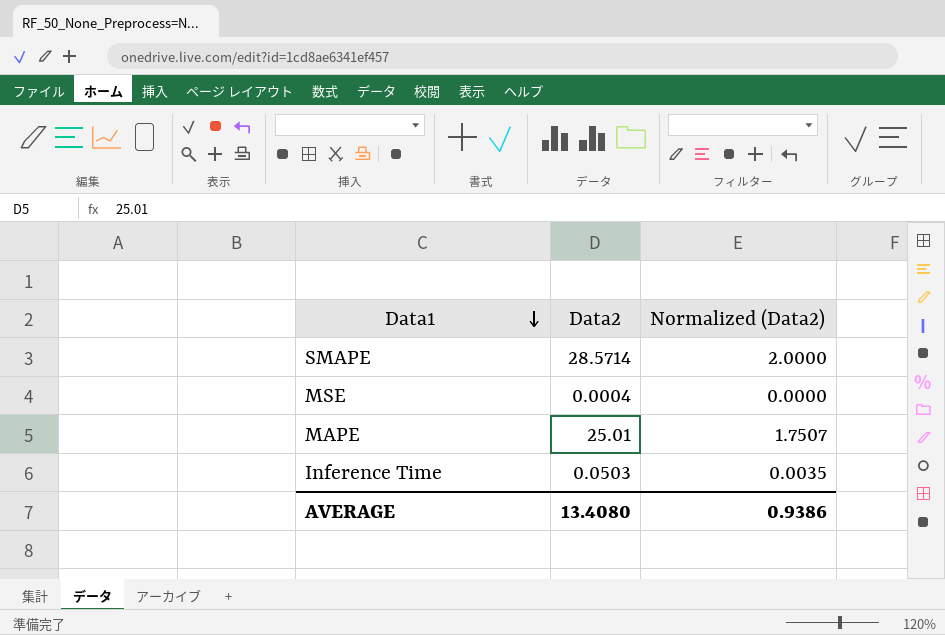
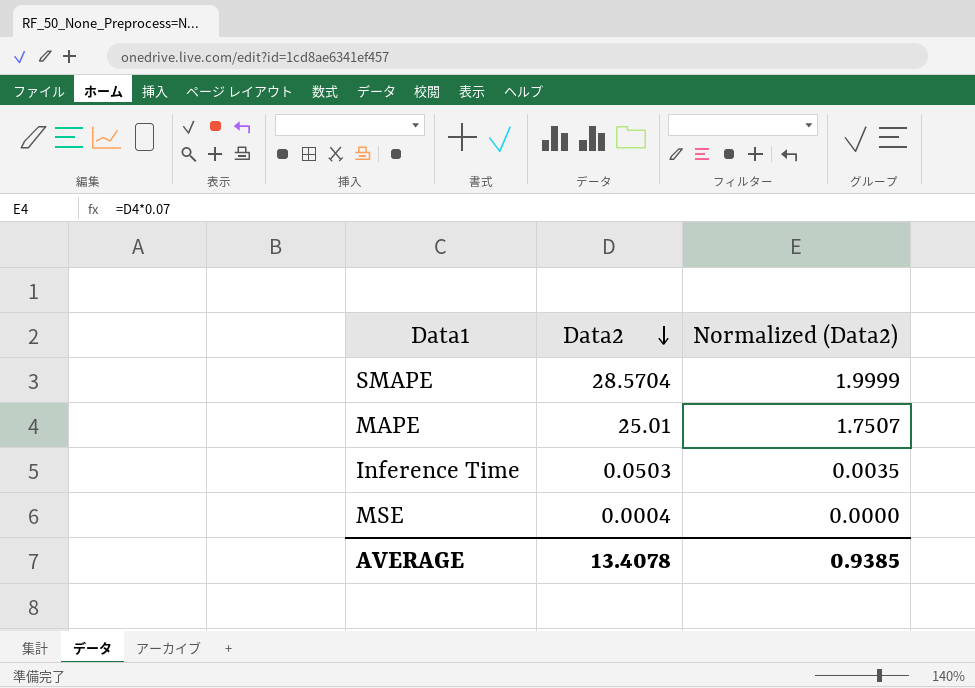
row order: Data1 descending -> Data2 descending
SMAPE | Data2: 28.5714 -> 28.5704
SMAPE | Normalized (Data2): 2.0000 -> 1.9999
AVERAGE | Data2: 13.4080 -> 13.4078
AVERAGE | Normalized (Data2): 0.9386 -> 0.9385

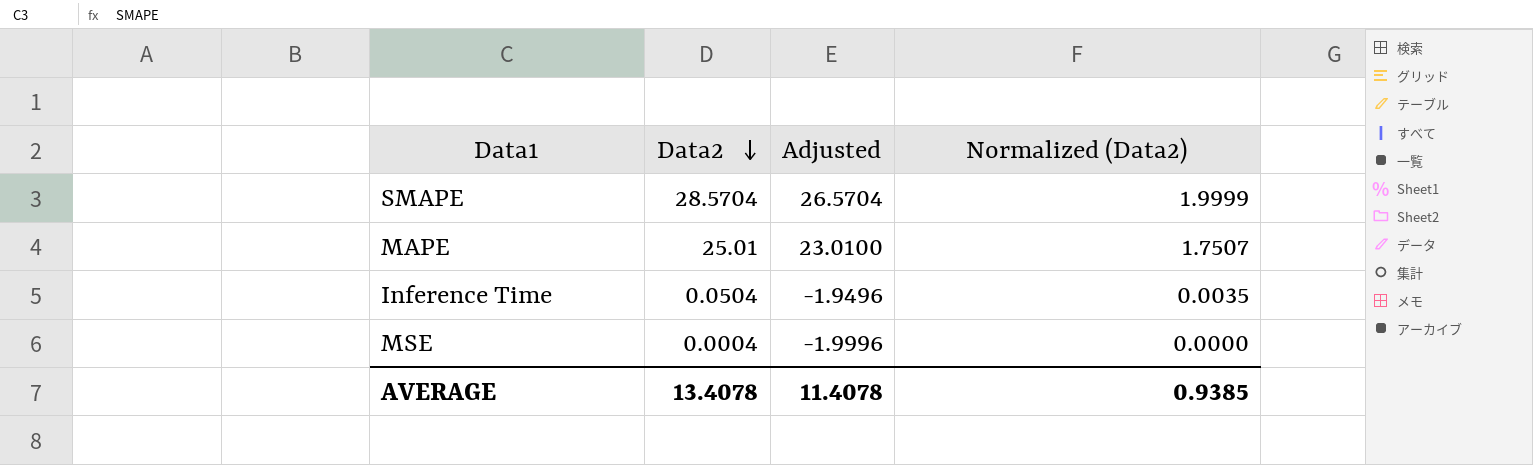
column Adjusted | formula: none -> [Data2] - 2
Inference Time | Data2: 0.0503 -> 0.0504

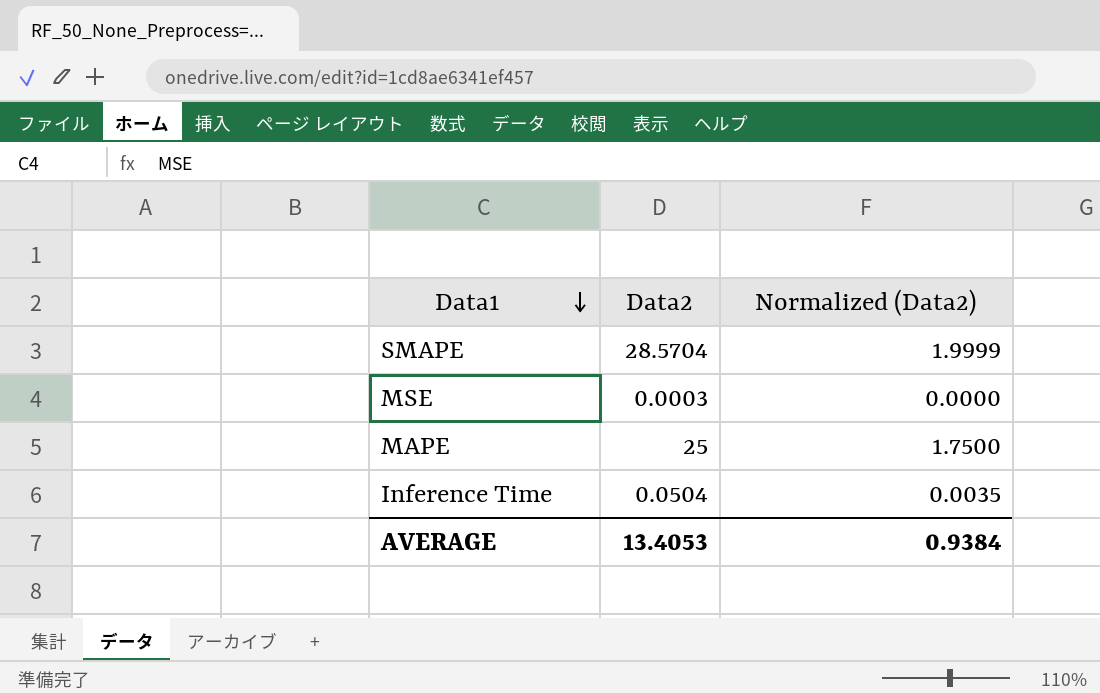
row order: Data2 descending -> Data1 descending
column Adjusted | formula: [Data2] - 2 -> none
MSE | Data2: 0.0004 -> 0.0003
MAPE | Data2: 25.01 -> 25
MAPE | Normalized (Data2): 1.7507 -> 1.7500
AVERAGE | Data2: 13.4078 -> 13.4053
AVERAGE | Normalized (Data2): 0.9385 -> 0.9384

